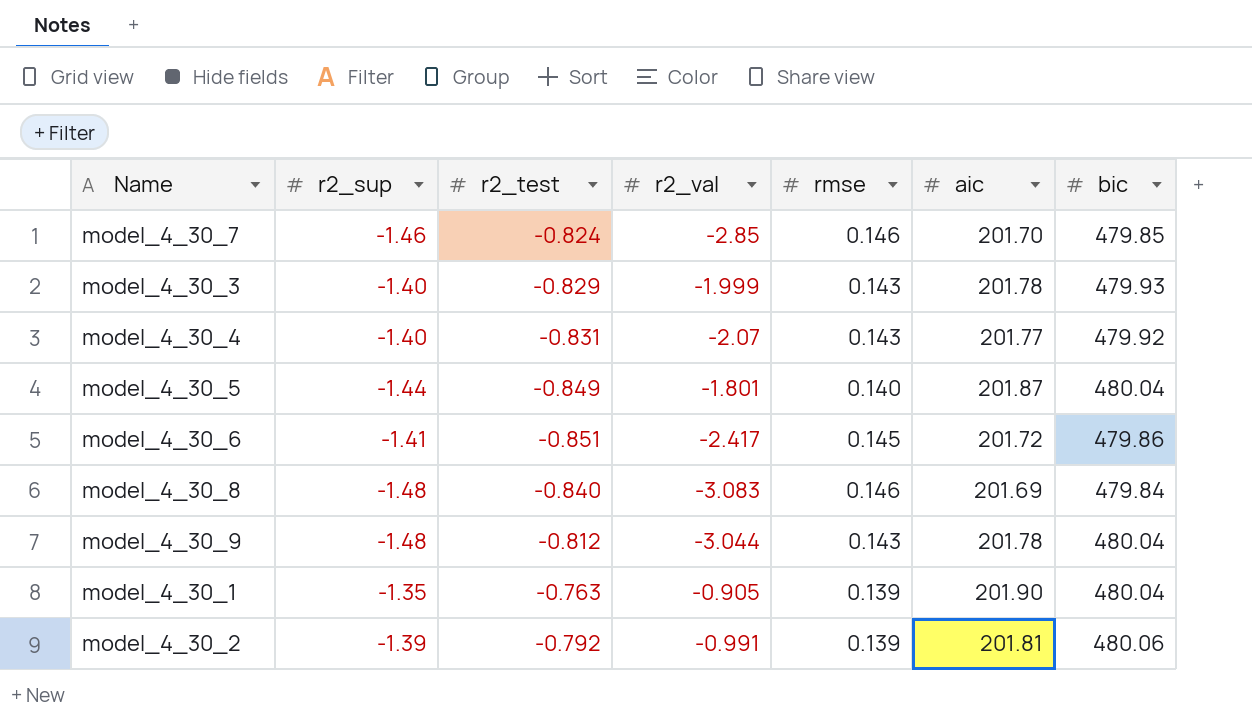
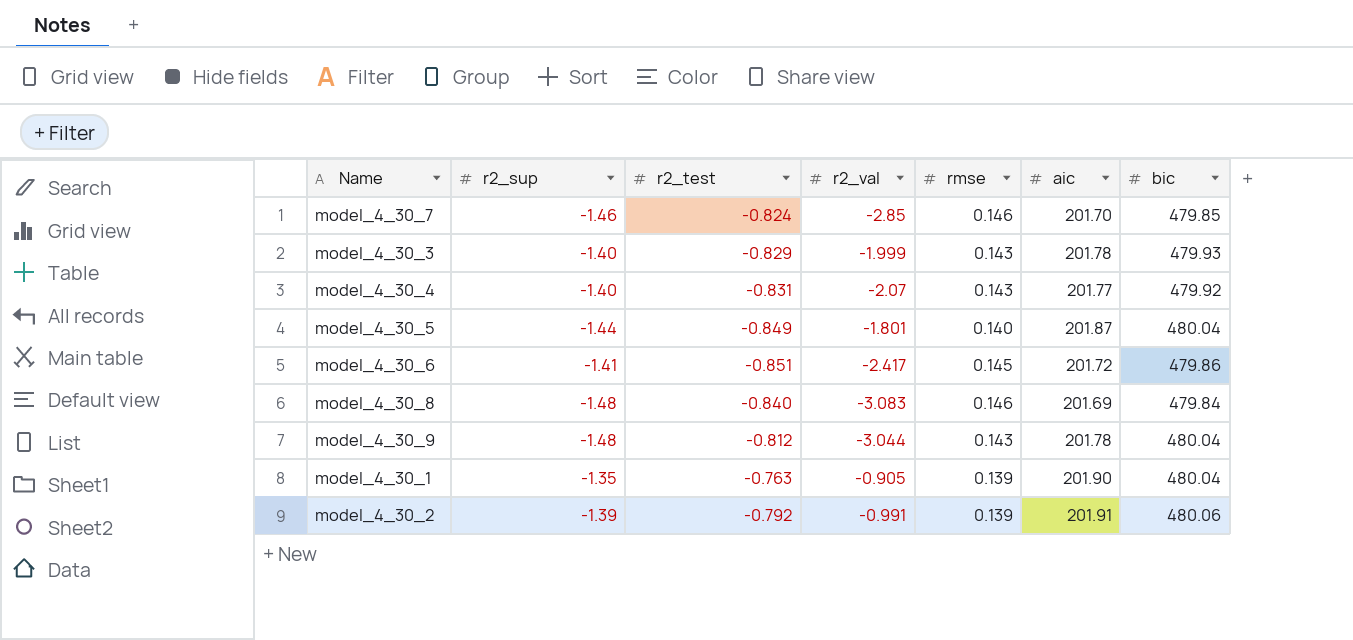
model_4_30_2 | aic: 201.81 -> 201.91

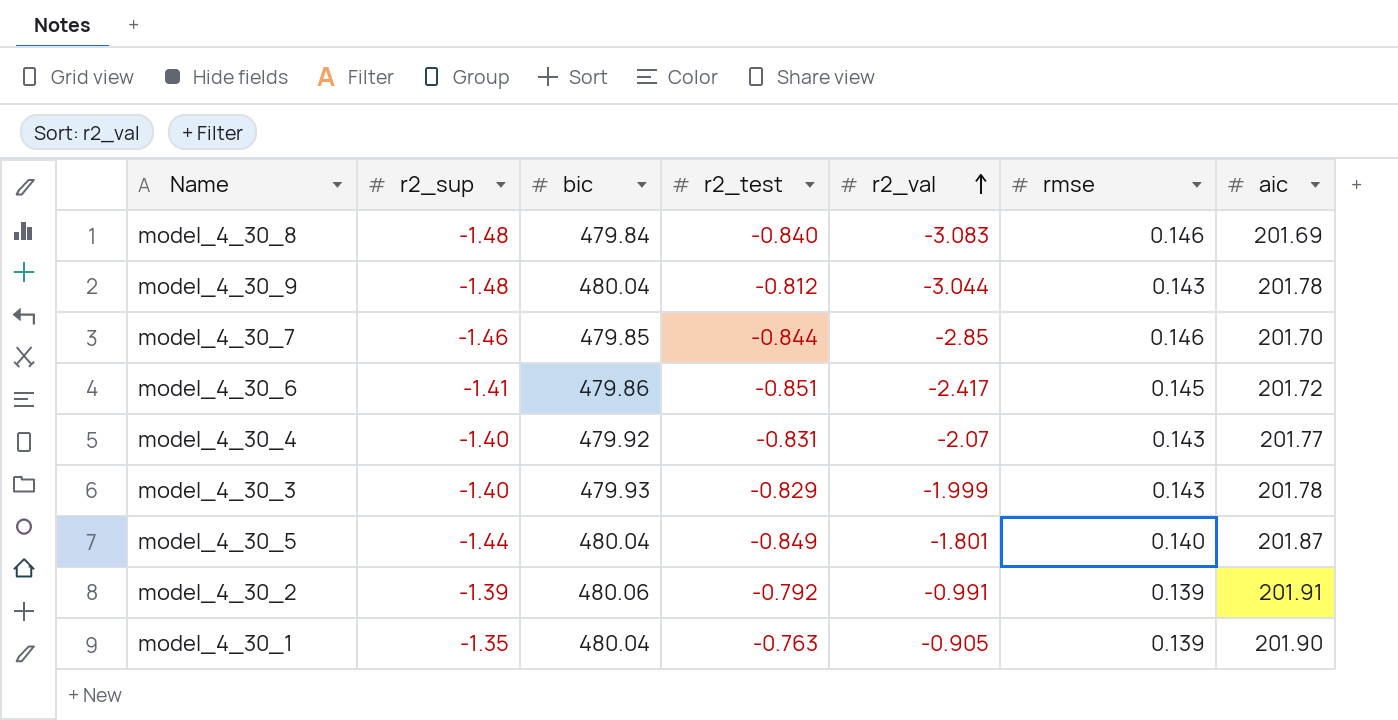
row order: none -> r2_val ascending
column bic | position: 7 -> 3
model_4_30_7 | r2_test: -0.824 -> -0.844

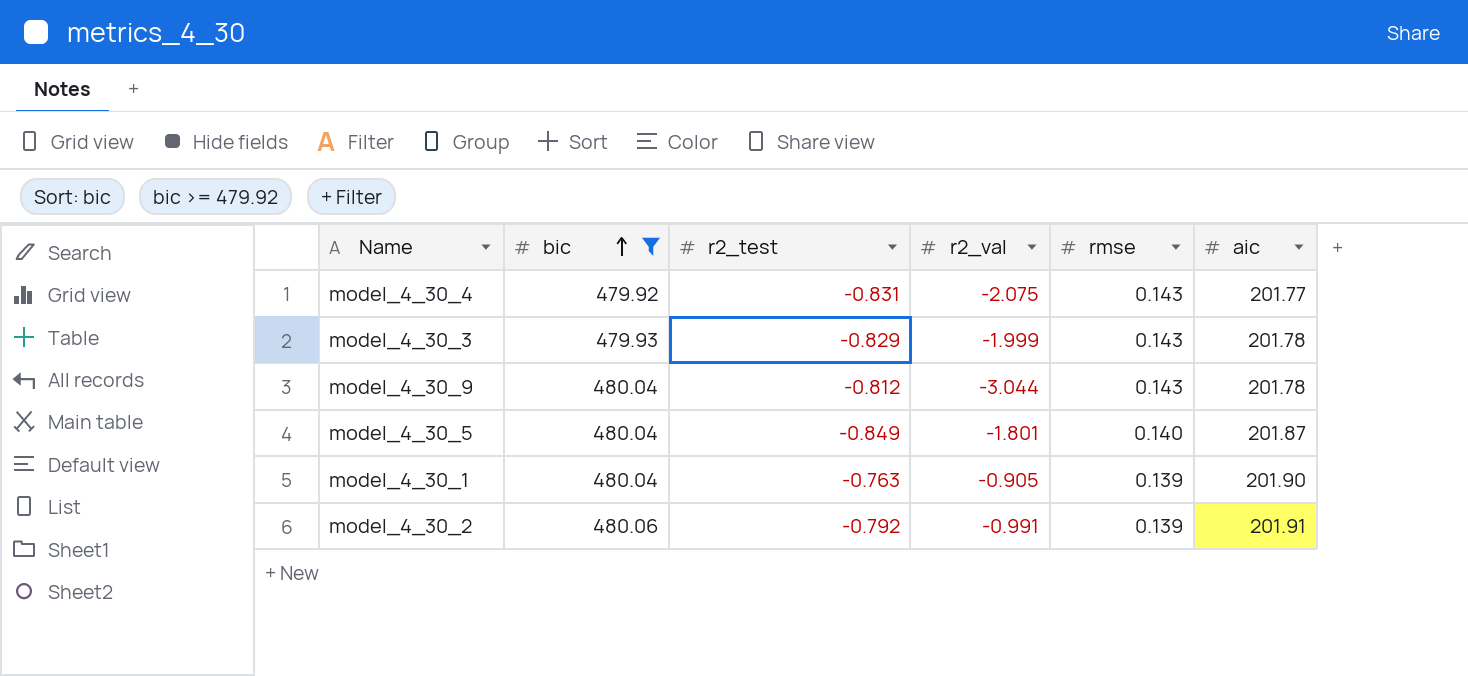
filter: none -> bic >= 479.92
row order: r2_val ascending -> bic ascending
column r2_sup | position: 2 -> none
model_4_30_4 | r2_val: -2.07 -> -2.075

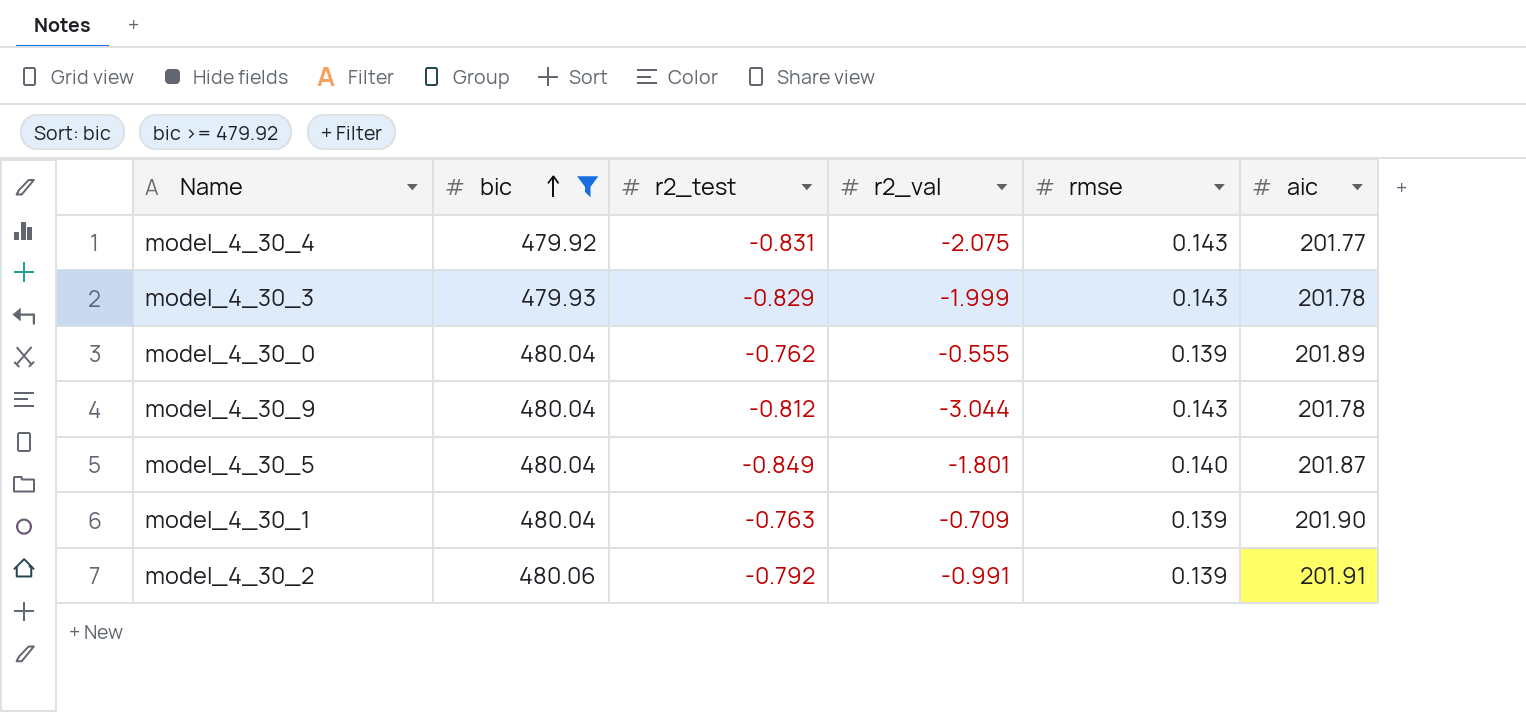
row model_4_30_0: none -> 480.04 | -0.762 | -0.555 | 0.139 | 201.89
model_4_30_1 | r2_val: -0.905 -> -0.709

